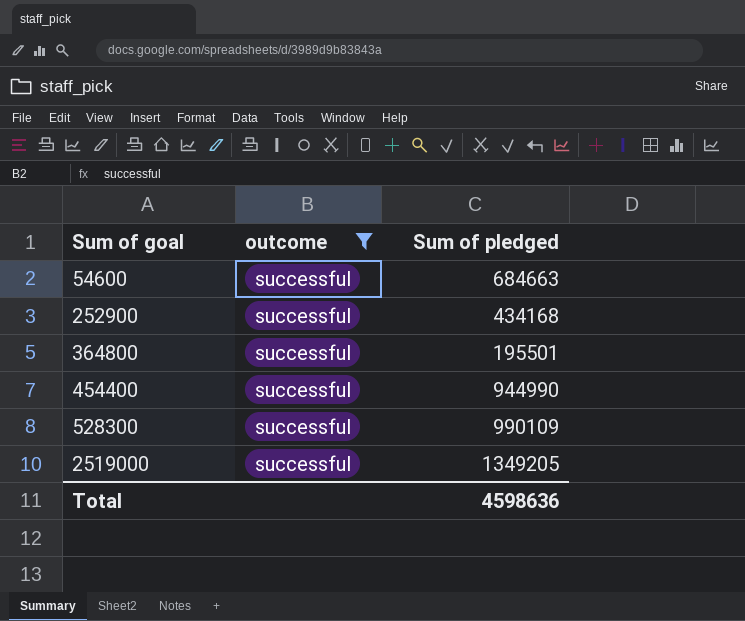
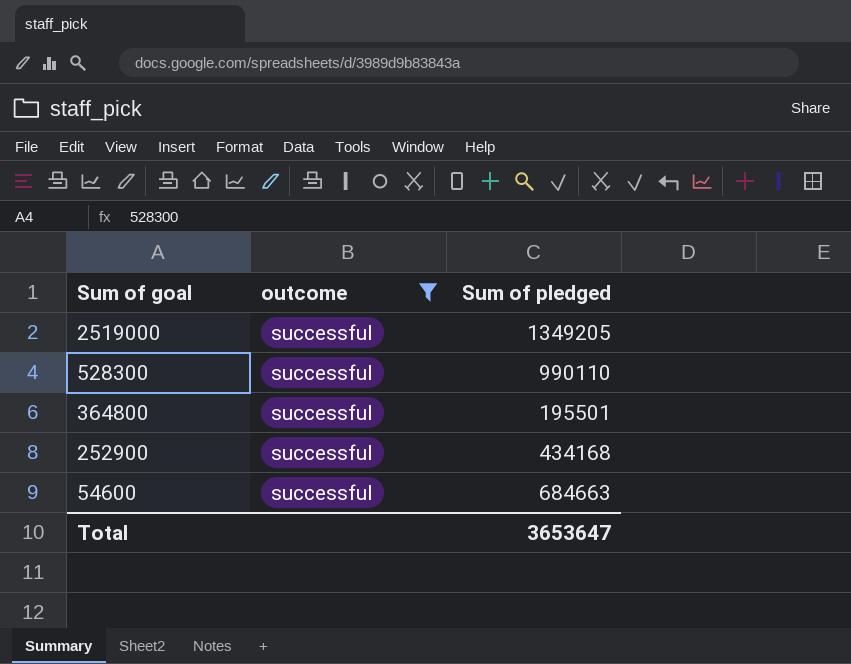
row order: Sum of goal ascending -> Sum of goal descending
row 454400: successful | 944990 -> none
528300 | Sum of pledged: 990109 -> 990110
Total | Sum of pledged: 4598636 -> 3653647

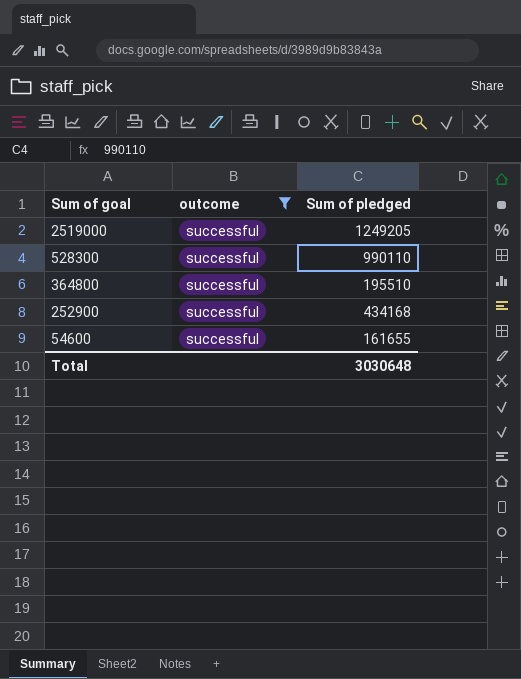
2519000 | Sum of pledged: 1349205 -> 1249205
364800 | Sum of pledged: 195501 -> 195510
54600 | Sum of pledged: 684663 -> 161655
Total | Sum of pledged: 3653647 -> 3030648

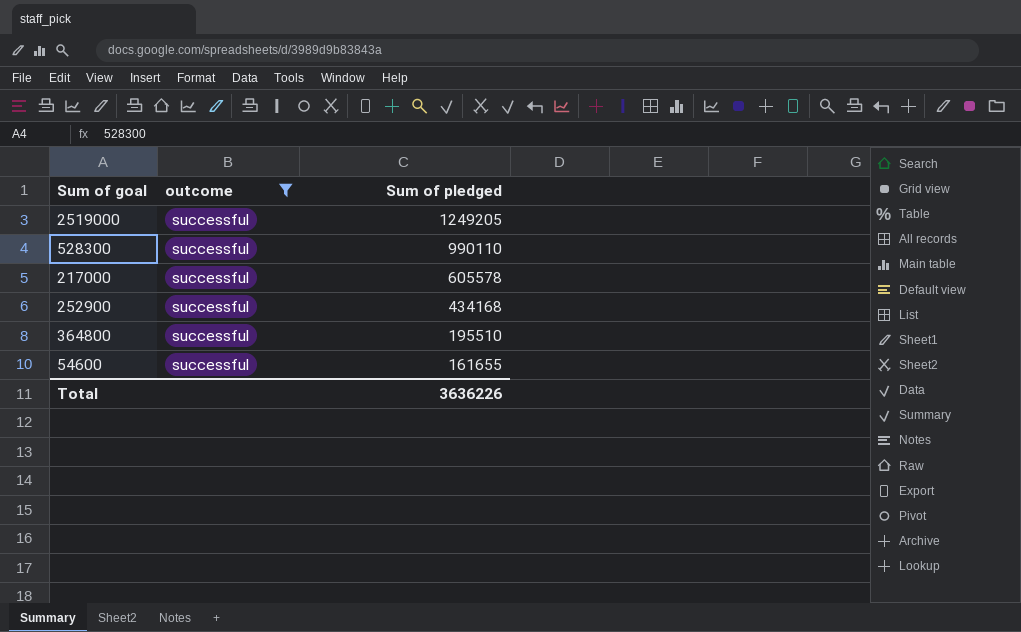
row order: Sum of goal descending -> Sum of pledged descending
row 217000: none -> successful | 605578
Total | Sum of pledged: 3030648 -> 3636226

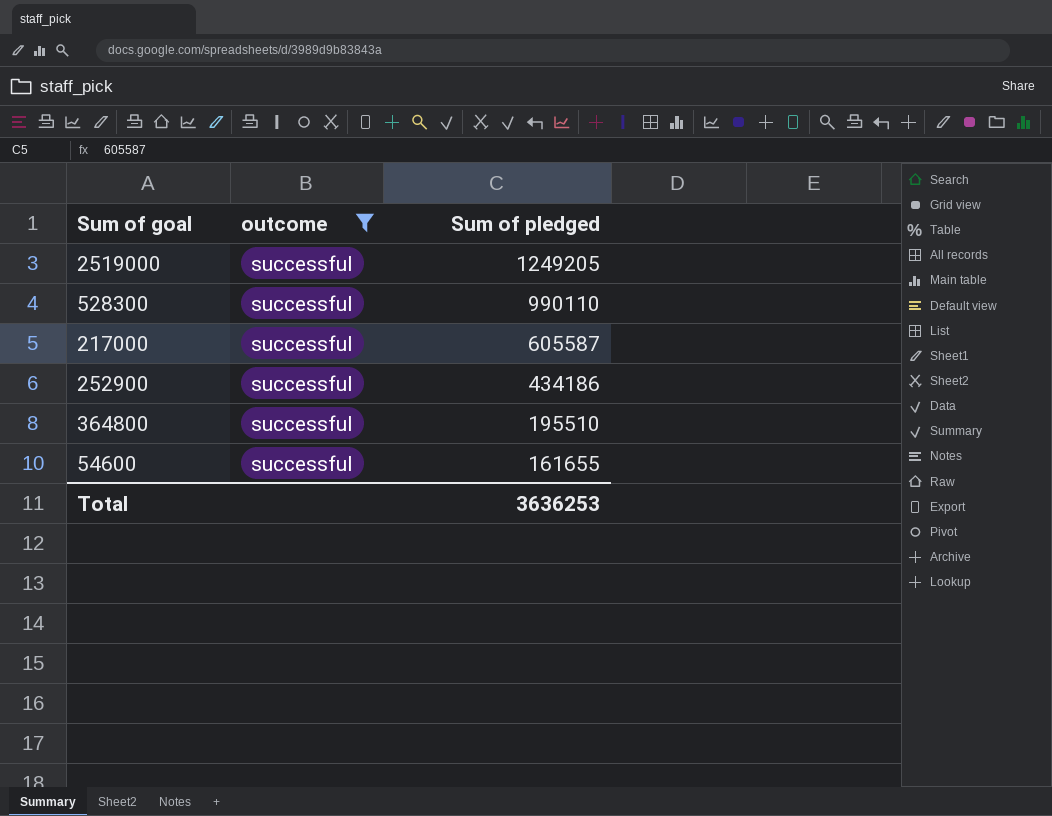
217000 | Sum of pledged: 605578 -> 605587
252900 | Sum of pledged: 434168 -> 434186
Total | Sum of pledged: 3636226 -> 3636253

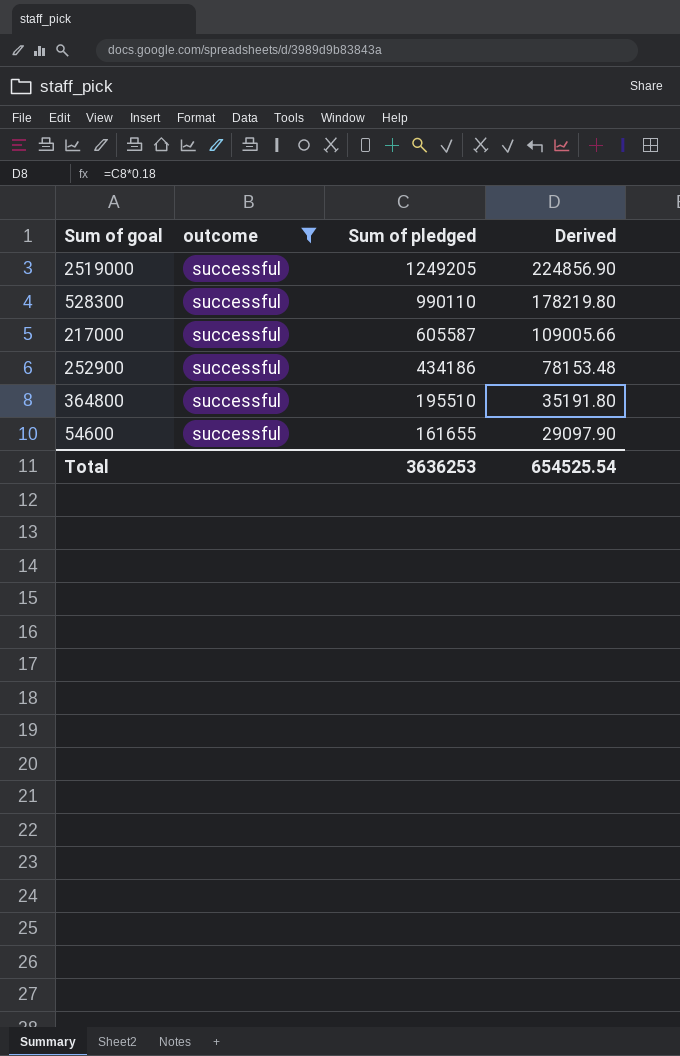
column Derived | formula: none -> [Sum of pledged] * 0.18

